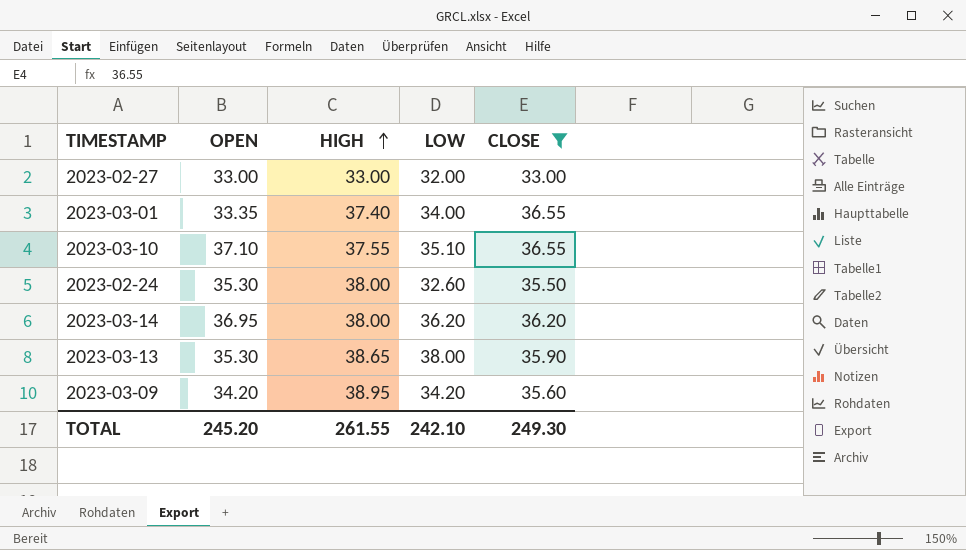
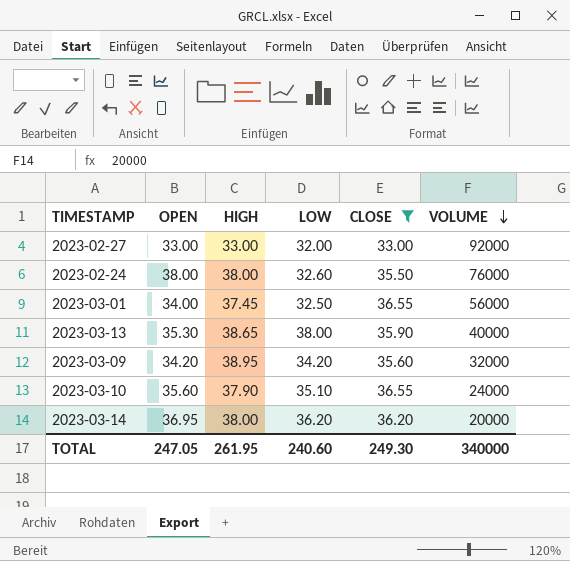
row order: HIGH ascending -> VOLUME descending
column VOLUME | position: none -> 6
2023-02-24 | OPEN: 35.30 -> 38.00
2023-03-01 | OPEN: 33.35 -> 34.00
2023-03-01 | HIGH: 37.40 -> 37.45
2023-03-01 | LOW: 34.00 -> 32.50
2023-03-10 | OPEN: 37.10 -> 35.60
2023-03-10 | HIGH: 37.55 -> 37.90
TOTAL | OPEN: 245.20 -> 247.05
TOTAL | HIGH: 261.55 -> 261.95
TOTAL | LOW: 242.10 -> 240.60

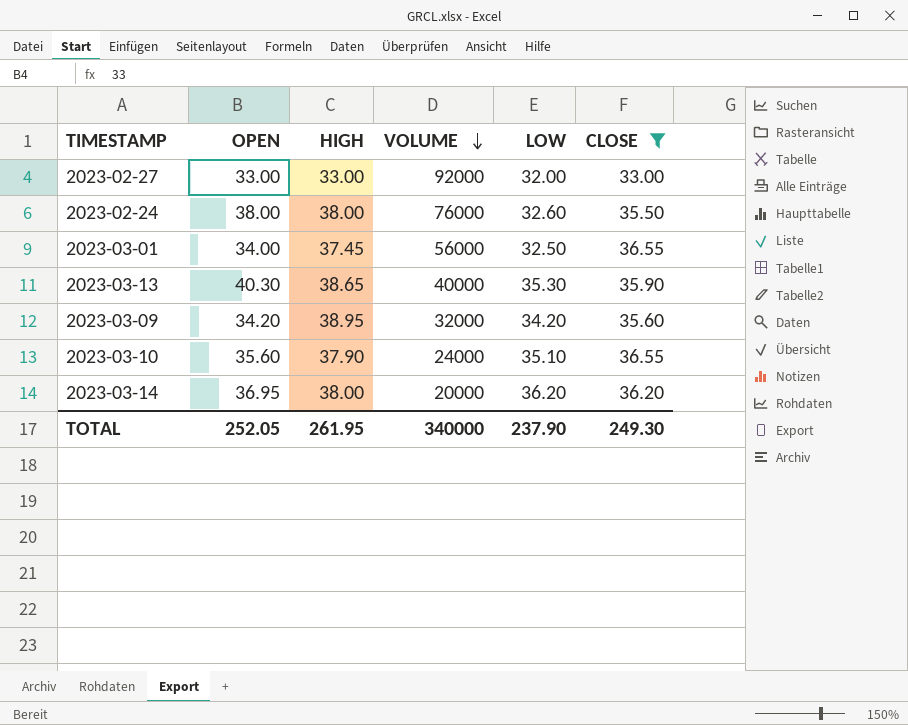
column VOLUME | position: 6 -> 4
2023-03-13 | OPEN: 35.30 -> 40.30
2023-03-13 | LOW: 38.00 -> 35.30
TOTAL | OPEN: 247.05 -> 252.05
TOTAL | LOW: 240.60 -> 237.90

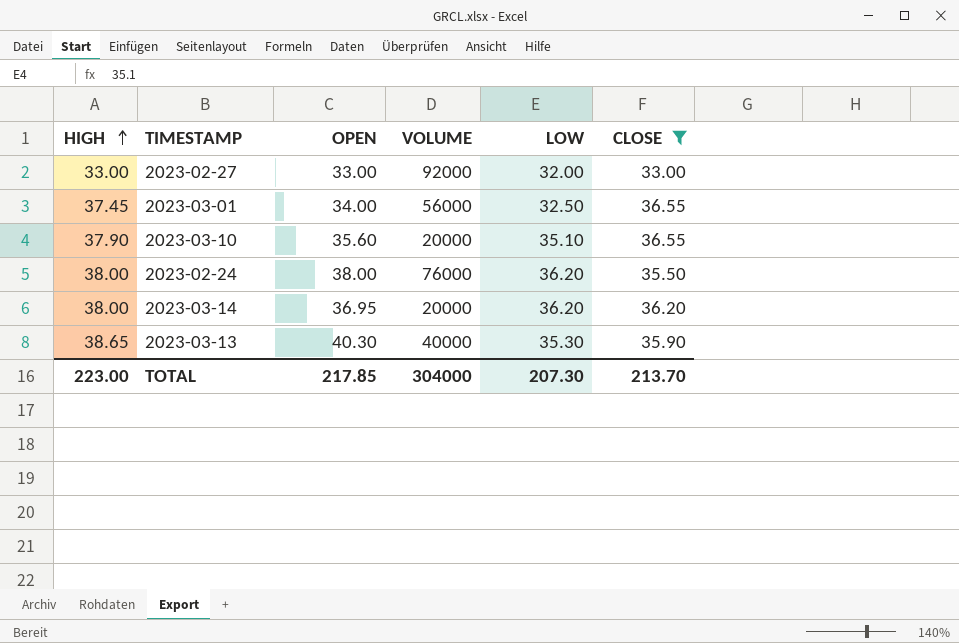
row order: VOLUME descending -> HIGH ascending
column HIGH | position: 3 -> 1
row 2023-03-09: 34.20 | 38.95 | 32000 | 34.20 | 35.60 -> none
2023-03-10 | VOLUME: 24000 -> 20000
2023-02-24 | LOW: 32.60 -> 36.20
TOTAL | HIGH: 261.95 -> 223.00
TOTAL | OPEN: 252.05 -> 217.85
TOTAL | VOLUME: 340000 -> 304000
TOTAL | LOW: 237.90 -> 207.30
TOTAL | CLOSE: 249.30 -> 213.70

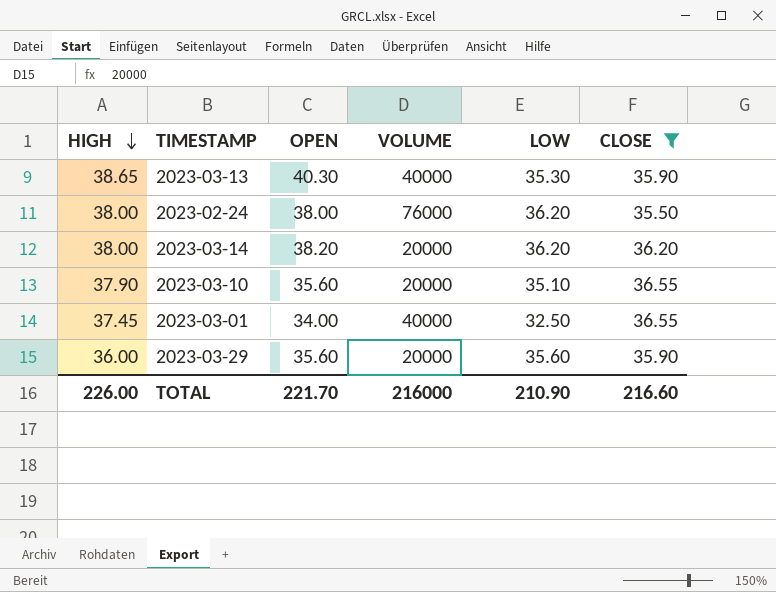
row order: HIGH ascending -> HIGH descending
row 2023-02-27: 33.00 | 33.00 | 92000 | 32.00 | 33.00 -> none
2023-03-14 | OPEN: 36.95 -> 38.20
2023-03-01 | VOLUME: 56000 -> 40000
row 2023-03-29: none -> 36.00 | 35.60 | 20000 | 35.60 | 35.90
TOTAL | HIGH: 223.00 -> 226.00
TOTAL | OPEN: 217.85 -> 221.70
TOTAL | VOLUME: 304000 -> 216000
TOTAL | LOW: 207.30 -> 210.90
TOTAL | CLOSE: 213.70 -> 216.60

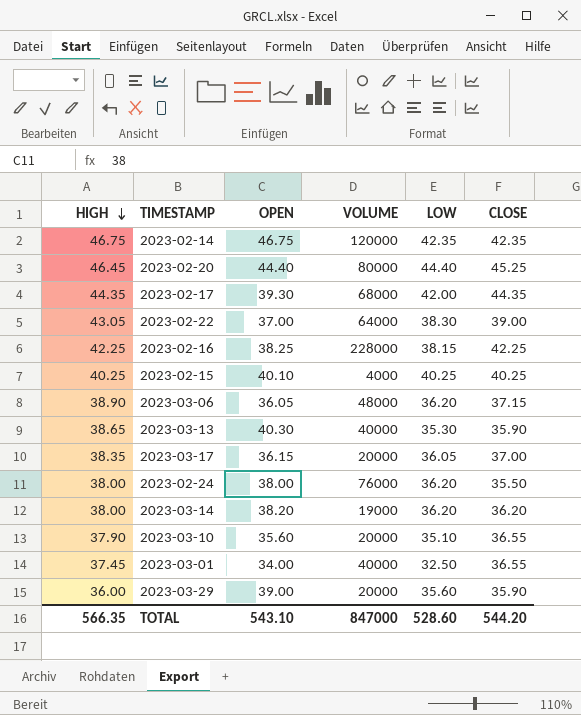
filter: CLOSE <= 36.55 -> none
2023-03-14 | VOLUME: 20000 -> 19000
2023-03-29 | OPEN: 35.60 -> 39.00
TOTAL | HIGH: 226.00 -> 566.35
TOTAL | OPEN: 221.70 -> 543.10
TOTAL | VOLUME: 216000 -> 847000
TOTAL | LOW: 210.90 -> 528.60
TOTAL | CLOSE: 216.60 -> 544.20

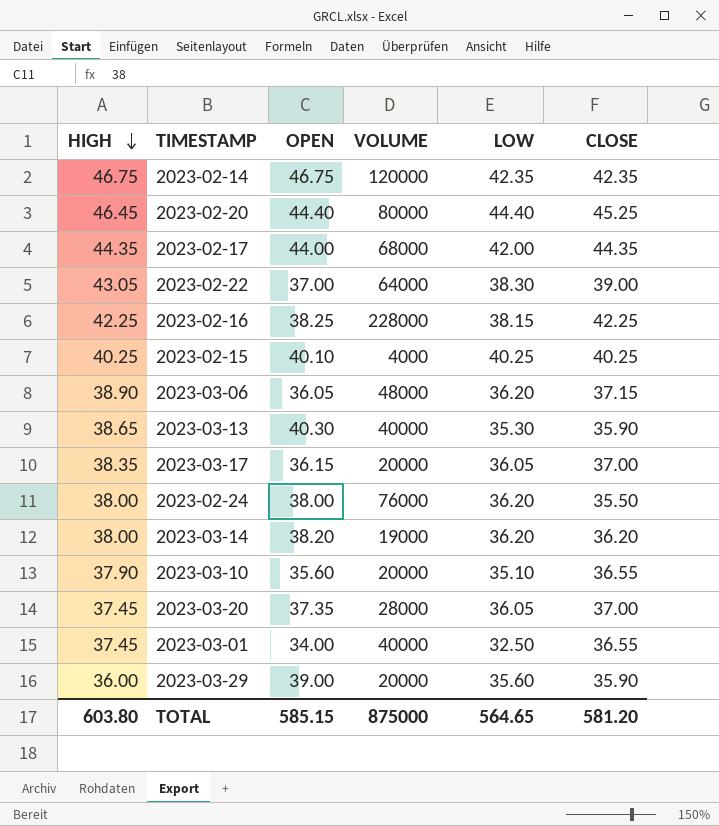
2023-02-17 | OPEN: 39.30 -> 44.00
row 2023-03-20: none -> 37.45 | 37.35 | 28000 | 36.05 | 37.00
TOTAL | HIGH: 566.35 -> 603.80
TOTAL | OPEN: 543.10 -> 585.15
TOTAL | VOLUME: 847000 -> 875000
TOTAL | LOW: 528.60 -> 564.65
TOTAL | CLOSE: 544.20 -> 581.20

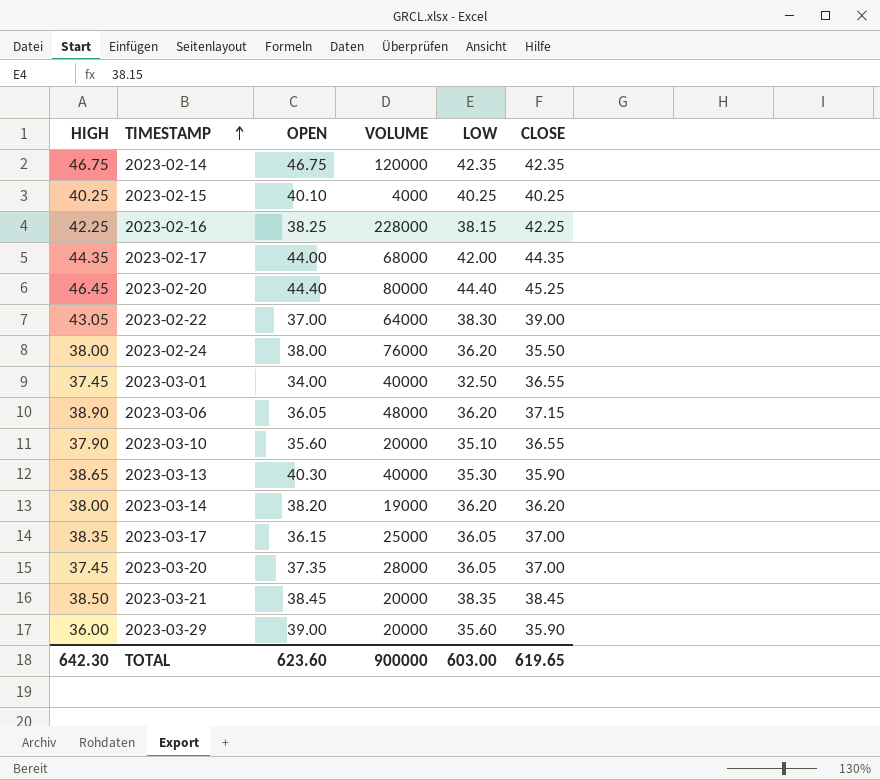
row order: HIGH descending -> TIMESTAMP ascending
2023-03-17 | VOLUME: 20000 -> 25000
row 2023-03-21: none -> 38.50 | 38.45 | 20000 | 38.35 | 38.45
TOTAL | HIGH: 603.80 -> 642.30
TOTAL | OPEN: 585.15 -> 623.60
TOTAL | VOLUME: 875000 -> 900000
TOTAL | LOW: 564.65 -> 603.00
TOTAL | CLOSE: 581.20 -> 619.65

